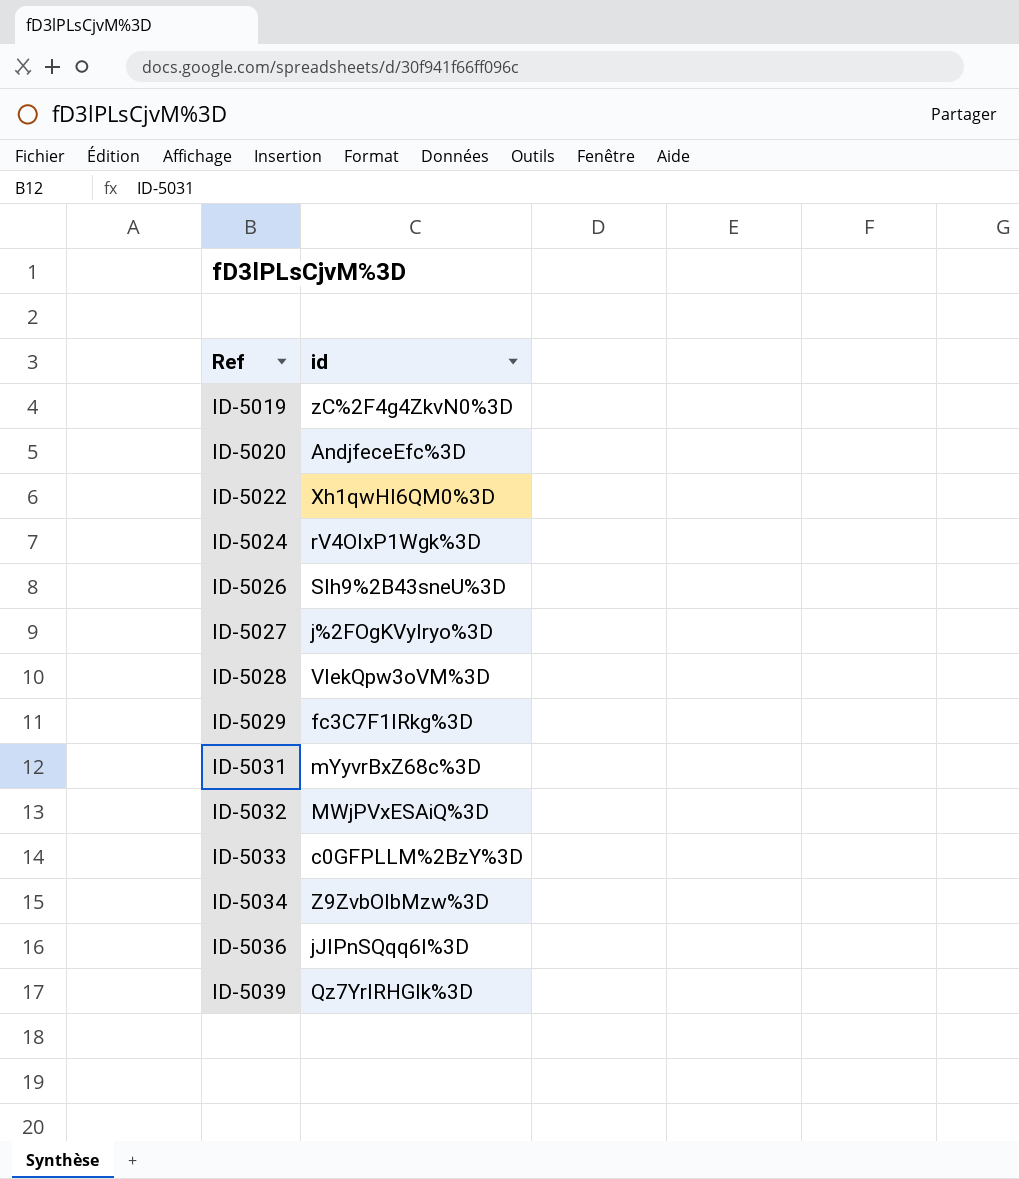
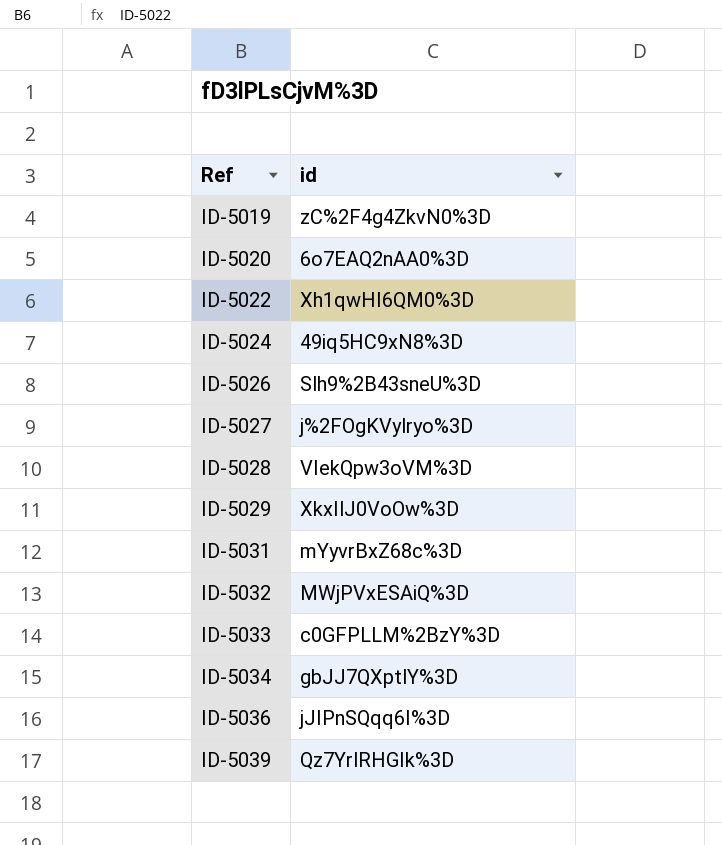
ID-5020 | id: AndjfeceEfc%3D -> 6o7EAQ2nAA0%3D
ID-5024 | id: rV4OIxP1Wgk%3D -> 49iq5HC9xN8%3D
ID-5029 | id: fc3C7F1IRkg%3D -> XkxIlJ0VoOw%3D
ID-5034 | id: Z9ZvbOlbMzw%3D -> gbJJ7QXptlY%3D

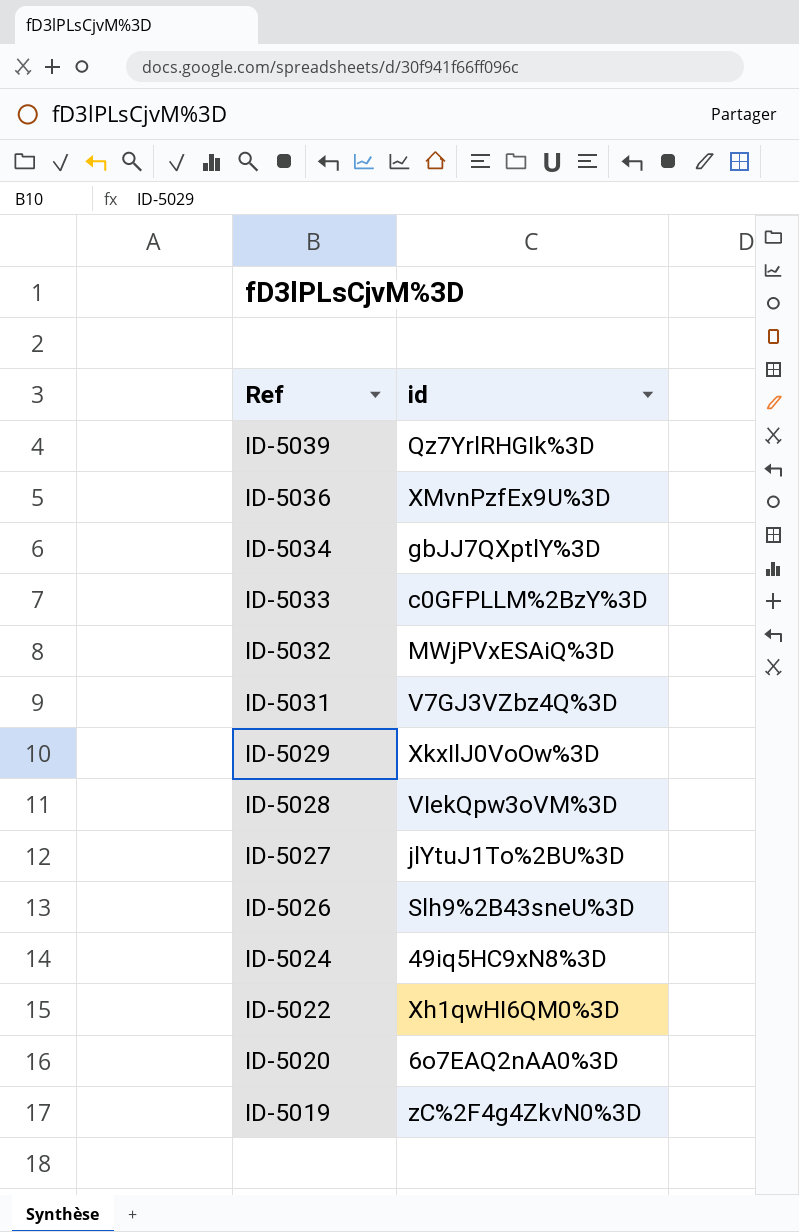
row order: Ref ascending -> Ref descending
ID-5036 | id: jJIPnSQqq6I%3D -> XMvnPzfEx9U%3D
ID-5031 | id: mYyvrBxZ68c%3D -> V7GJ3VZbz4Q%3D
ID-5027 | id: j%2FOgKVylryo%3D -> jlYtuJ1To%2BU%3D

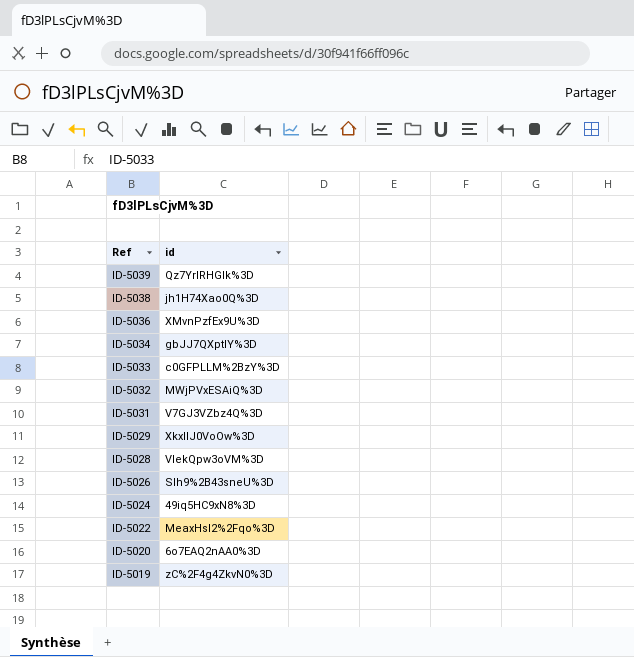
row ID-5027: jlYtuJ1To%2BU%3D -> none
row ID-5038: none -> jh1H74Xao0Q%3D
ID-5022 | id: Xh1qwHI6QM0%3D -> MeaxHsI2%2Fqo%3D

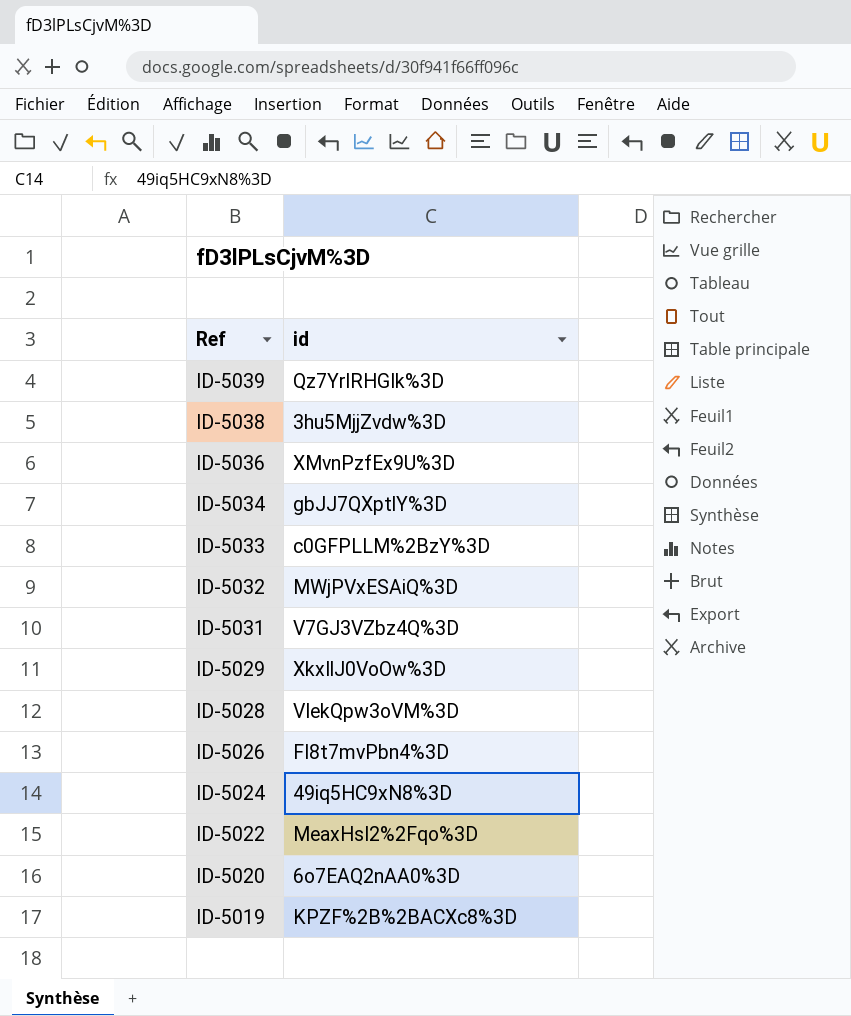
ID-5038 | id: jh1H74Xao0Q%3D -> 3hu5MjjZvdw%3D
ID-5026 | id: Slh9%2B43sneU%3D -> FI8t7mvPbn4%3D
ID-5019 | id: zC%2F4g4ZkvN0%3D -> KPZF%2B%2BACXc8%3D

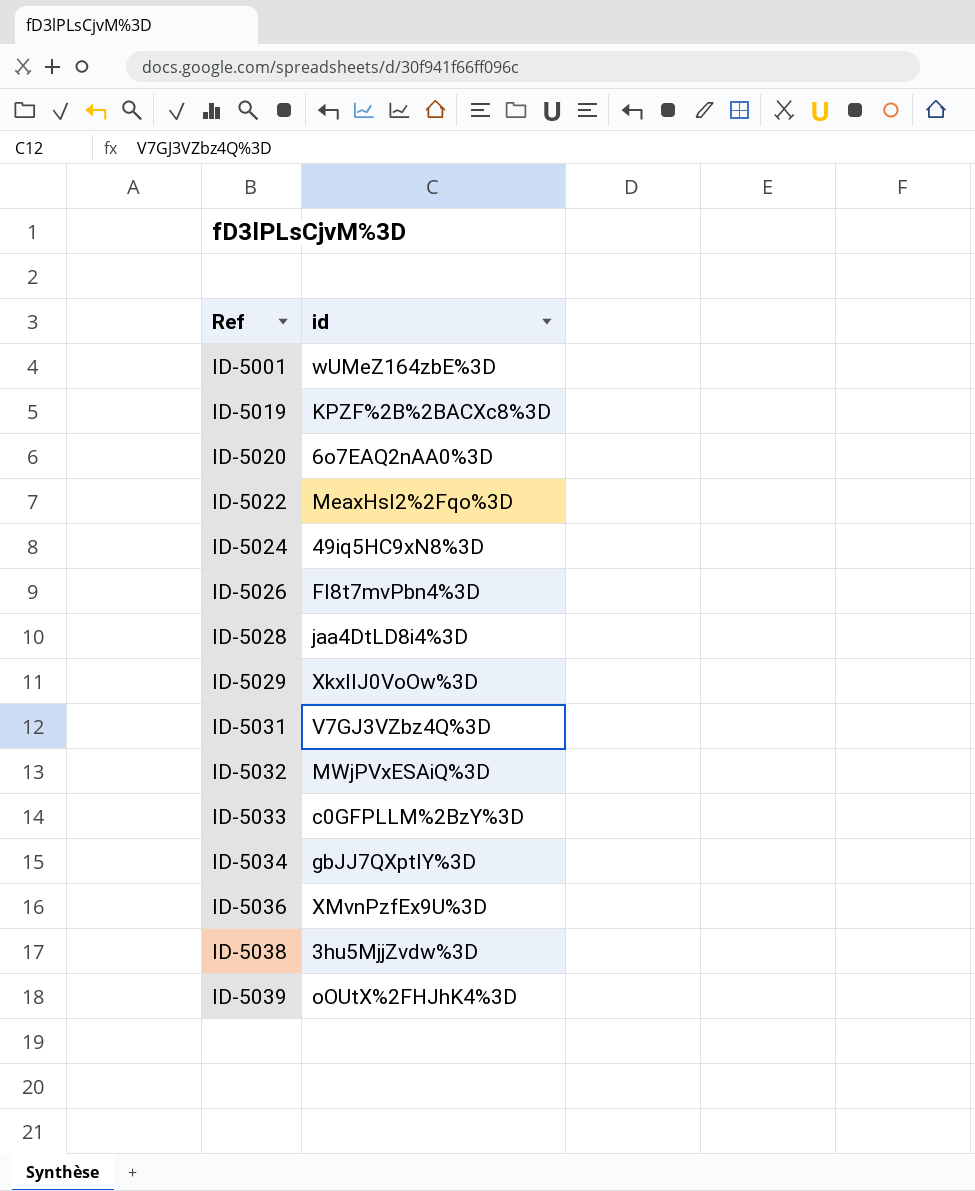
row order: Ref descending -> Ref ascending
row ID-5001: none -> wUMeZ164zbE%3D
ID-5028 | id: VIekQpw3oVM%3D -> jaa4DtLD8i4%3D
ID-5039 | id: Qz7YrlRHGIk%3D -> oOUtX%2FHJhK4%3D

